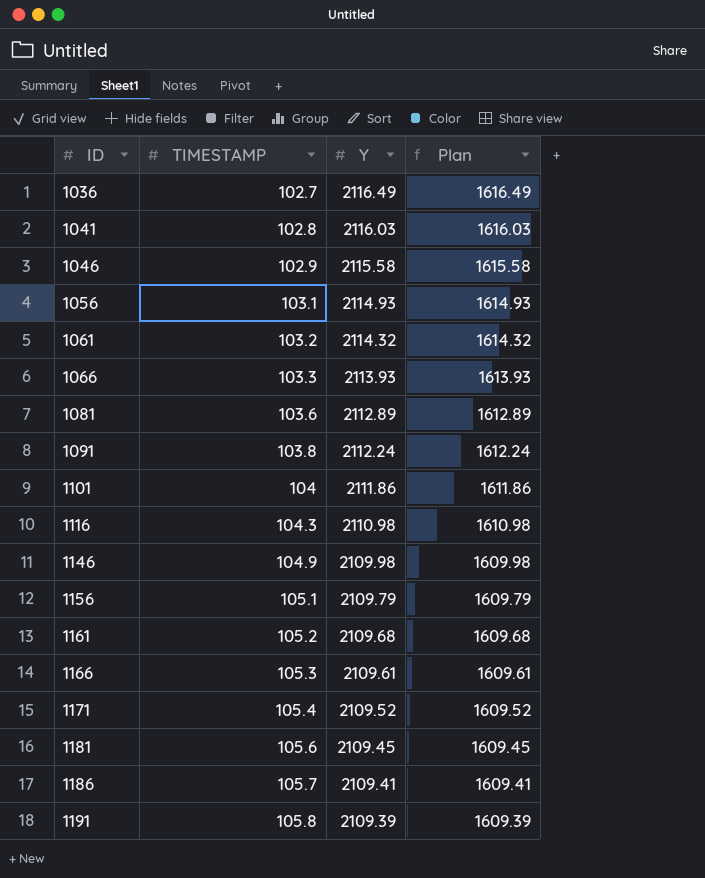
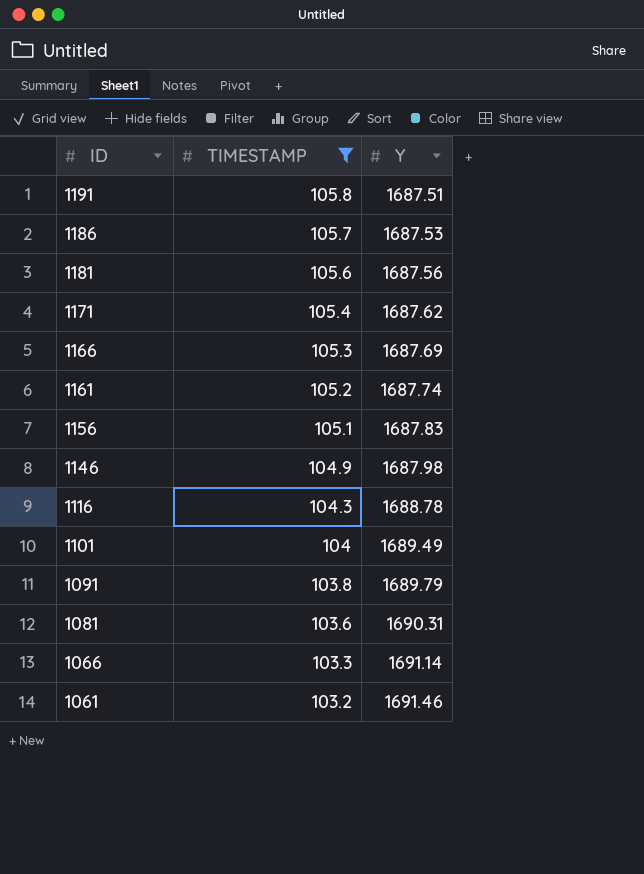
filter: none -> TIMESTAMP >= 103.2
row order: ID ascending -> ID descending
column Plan | formula: [Y] - 500 -> none
1191 | Y: 2109.39 -> 1687.51
1186 | Y: 2109.41 -> 1687.53
1181 | Y: 2109.45 -> 1687.56
1171 | Y: 2109.52 -> 1687.62
1166 | Y: 2109.61 -> 1687.69
1161 | Y: 2109.68 -> 1687.74
1156 | Y: 2109.79 -> 1687.83
1146 | Y: 2109.98 -> 1687.98
1116 | Y: 2110.98 -> 1688.78
1101 | Y: 2111.86 -> 1689.49
1091 | Y: 2112.24 -> 1689.79
1081 | Y: 2112.89 -> 1690.31
1066 | Y: 2113.93 -> 1691.14
1061 | Y: 2114.32 -> 1691.46

